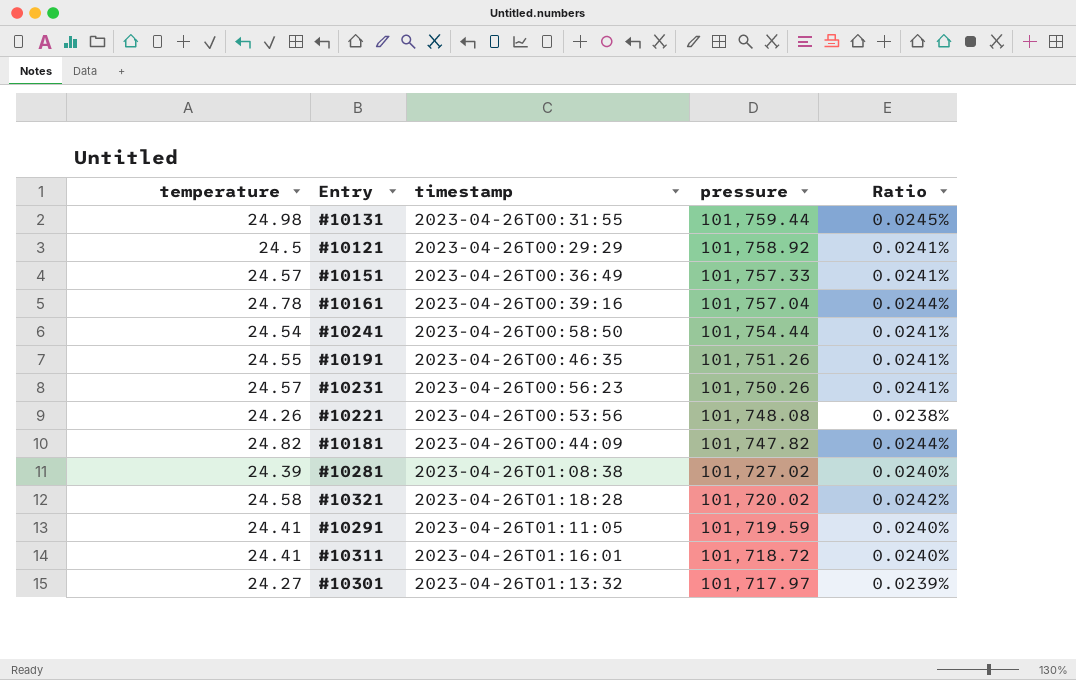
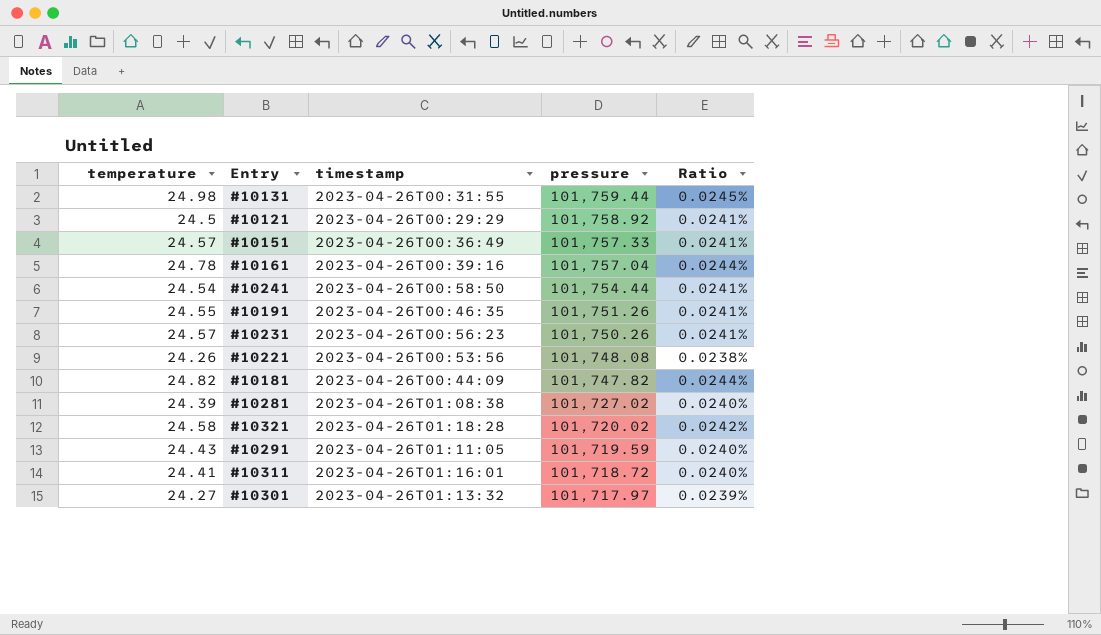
#10291 | temperature: 24.41 -> 24.43

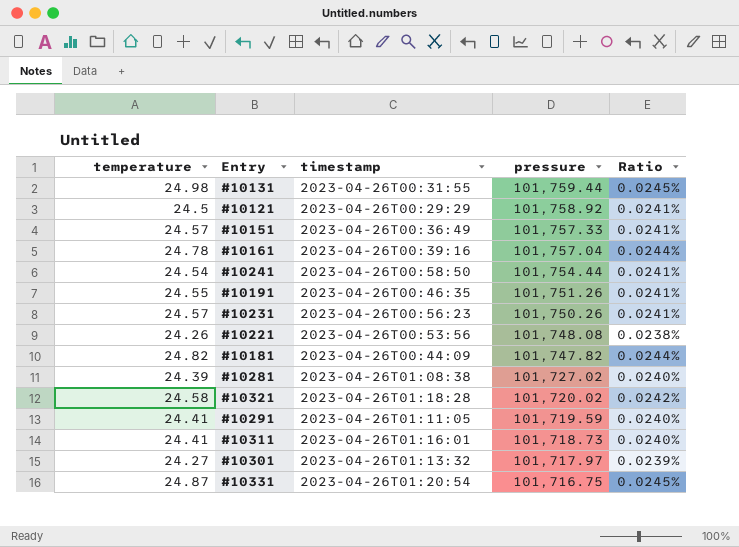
#10291 | temperature: 24.43 -> 24.41
#10311 | pressure: 101,718.72 -> 101,718.73
row #10331: none -> 24.87 | 2023-04-26T01:20:54 | 101,716.75 | 0.0245%

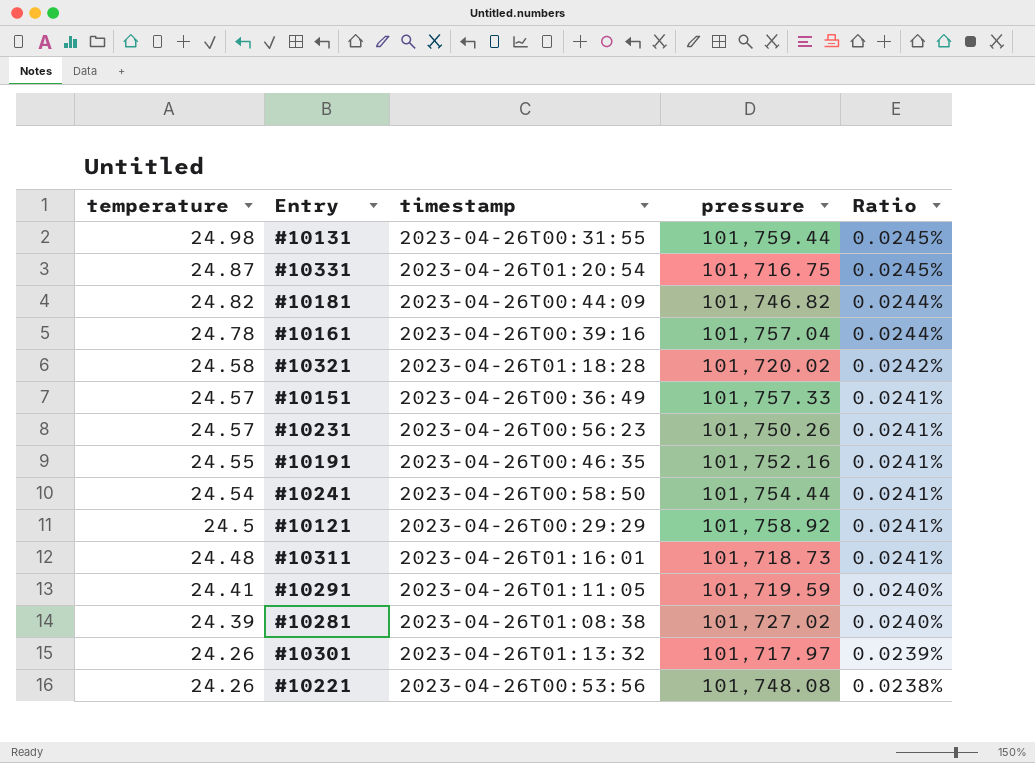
row order: pressure descending -> temperature descending
#10181 | pressure: 101,747.82 -> 101,746.82
#10191 | pressure: 101,751.26 -> 101,752.16
#10311 | temperature: 24.41 -> 24.48
#10311 | Ratio: 0.0240% -> 0.0241%
#10301 | temperature: 24.27 -> 24.26

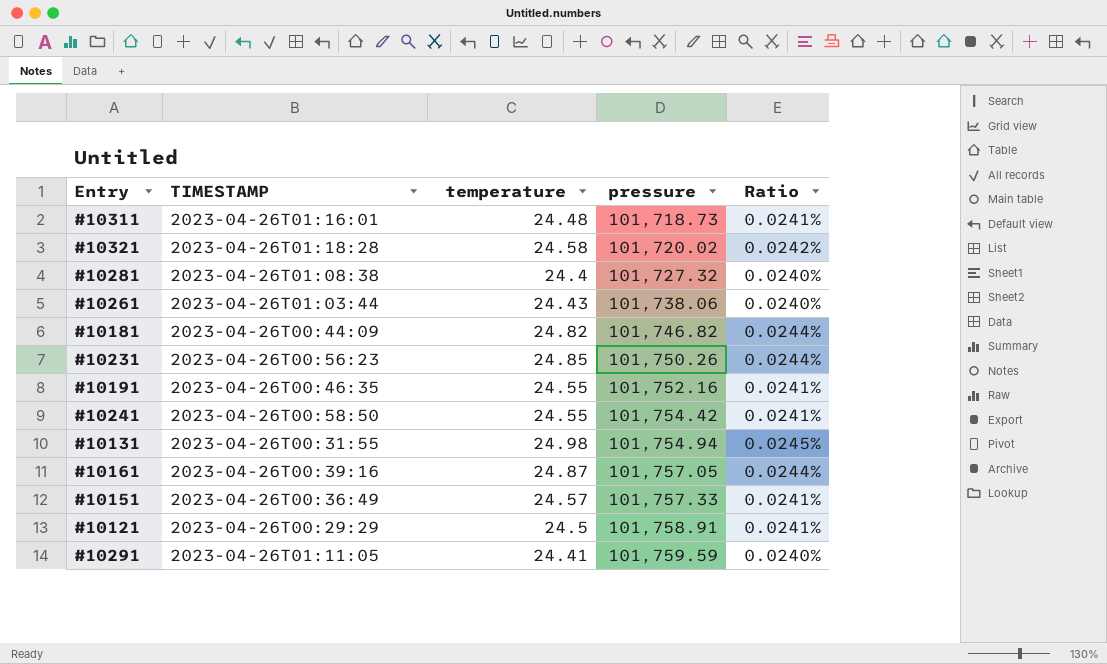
row order: temperature descending -> pressure ascending
column name: timestamp -> TIMESTAMP
column temperature | position: 1 -> 3
row #10331: 24.87 | 2023-04-26T01:20:54 | 101,716.75 | 0.0245% -> none
row #10301: 24.26 | 2023-04-26T01:13:32 | 101,717.97 | 0.0239% -> none
row #10221: 24.26 | 2023-04-26T00:53:56 | 101,748.08 | 0.0238% -> none
#10281 | temperature: 24.39 -> 24.4
#10281 | pressure: 101,727.02 -> 101,727.32
row #10261: none -> 2023-04-26T01:03:44 | 24.43 | 101,738.06 | 0.0240%
#10231 | temperature: 24.57 -> 24.85
#10231 | Ratio: 0.0241% -> 0.0244%
#10241 | temperature: 24.54 -> 24.55
#10241 | pressure: 101,754.44 -> 101,754.42
#10131 | pressure: 101,759.44 -> 101,754.94
#10161 | temperature: 24.78 -> 24.87
#10161 | pressure: 101,757.04 -> 101,757.05
#10121 | pressure: 101,758.92 -> 101,758.91
#10291 | pressure: 101,719.59 -> 101,759.59

